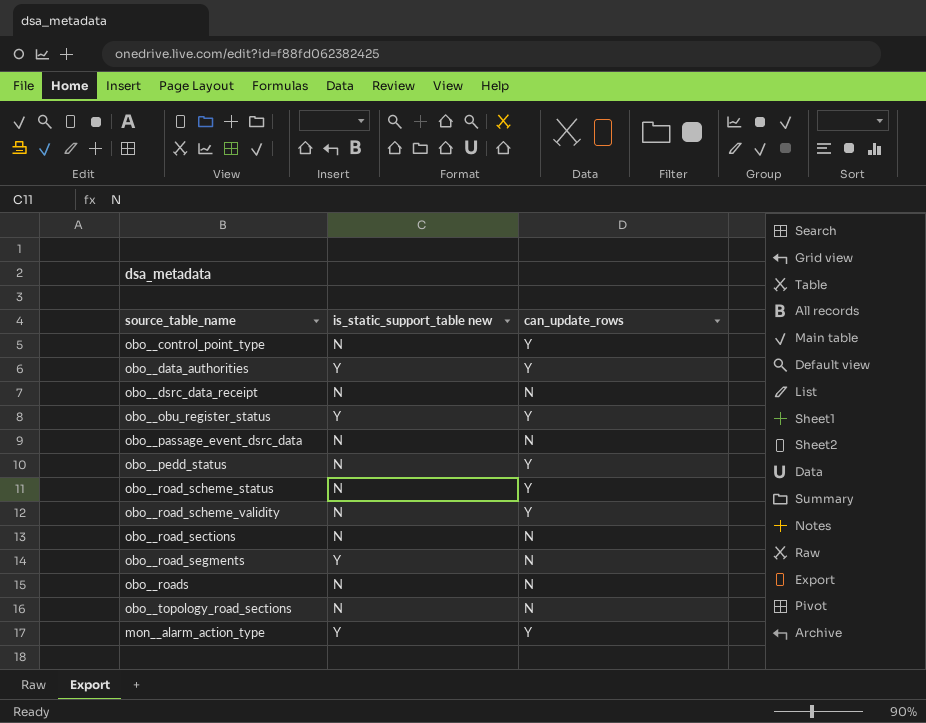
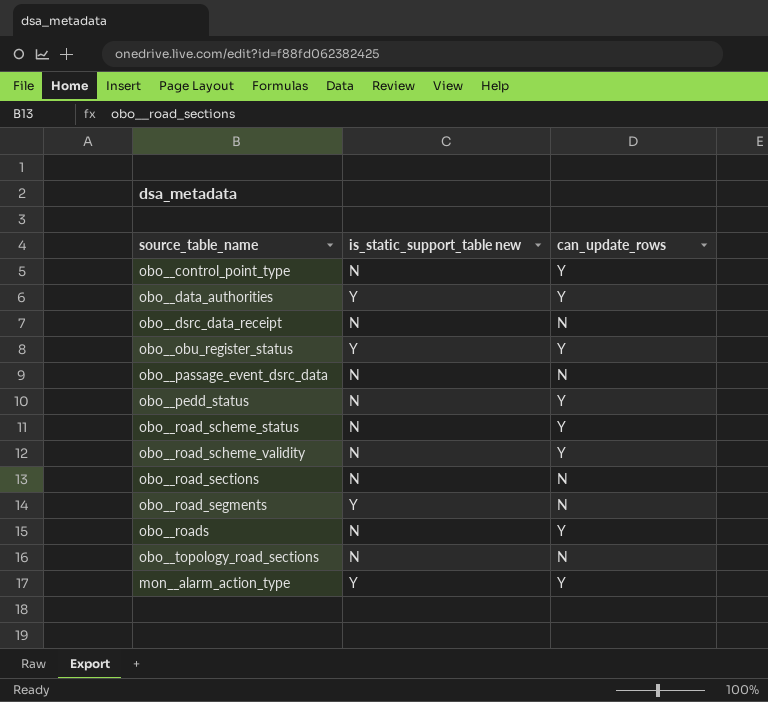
obo__roads | can_update_rows: N -> Y

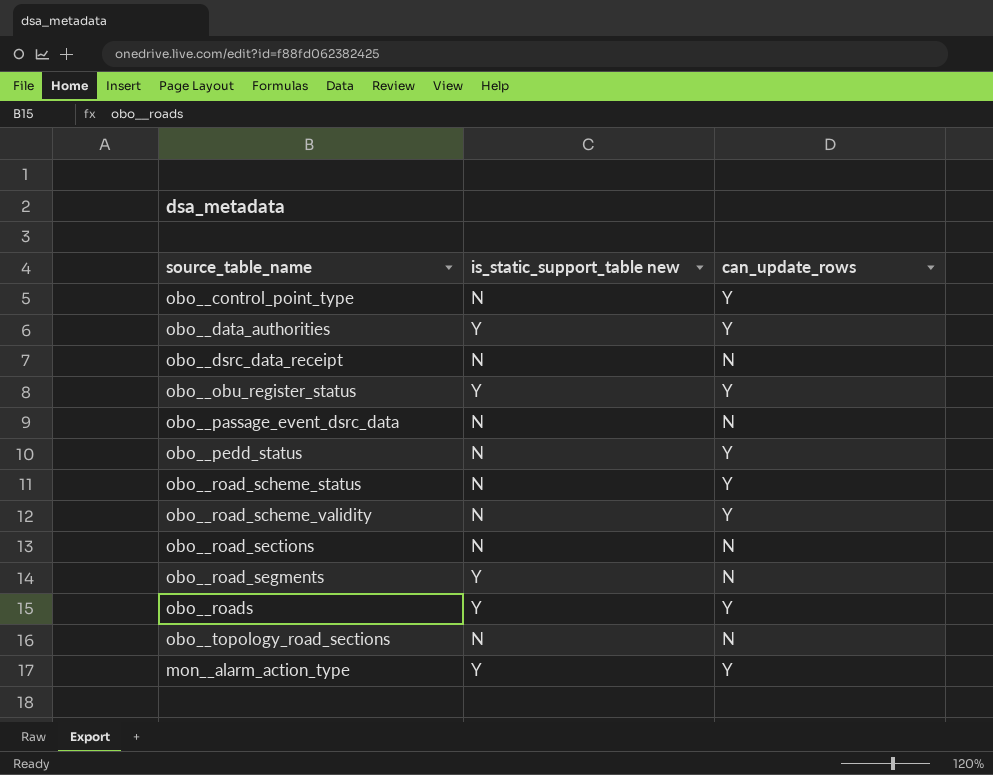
obo__roads | is_static_support_table new: N -> Y

